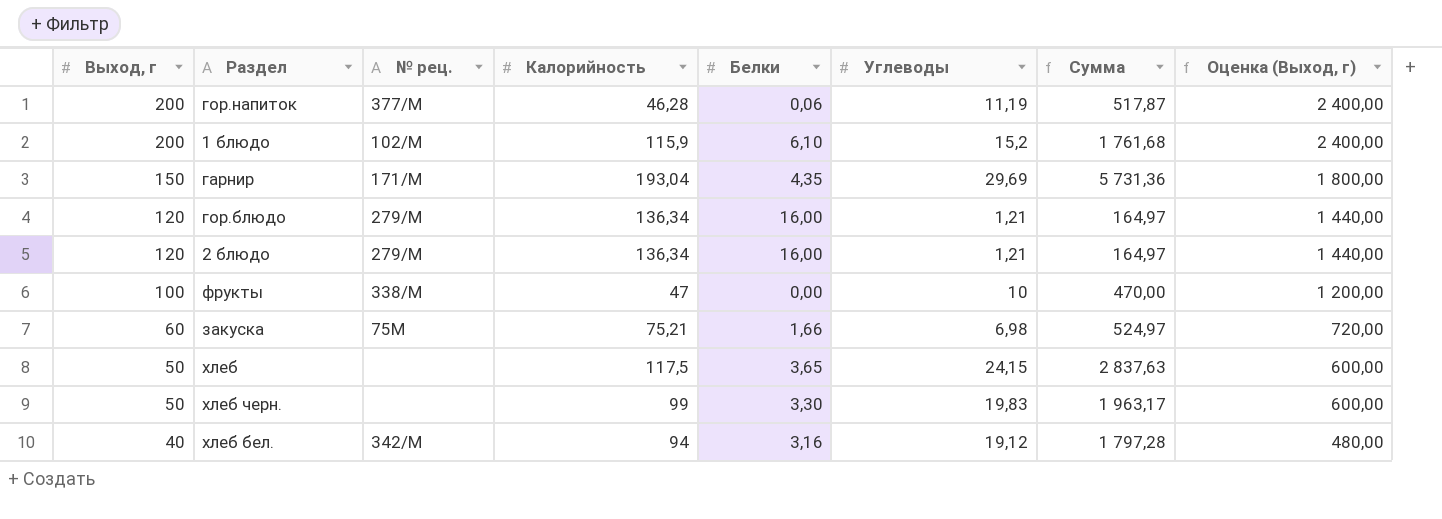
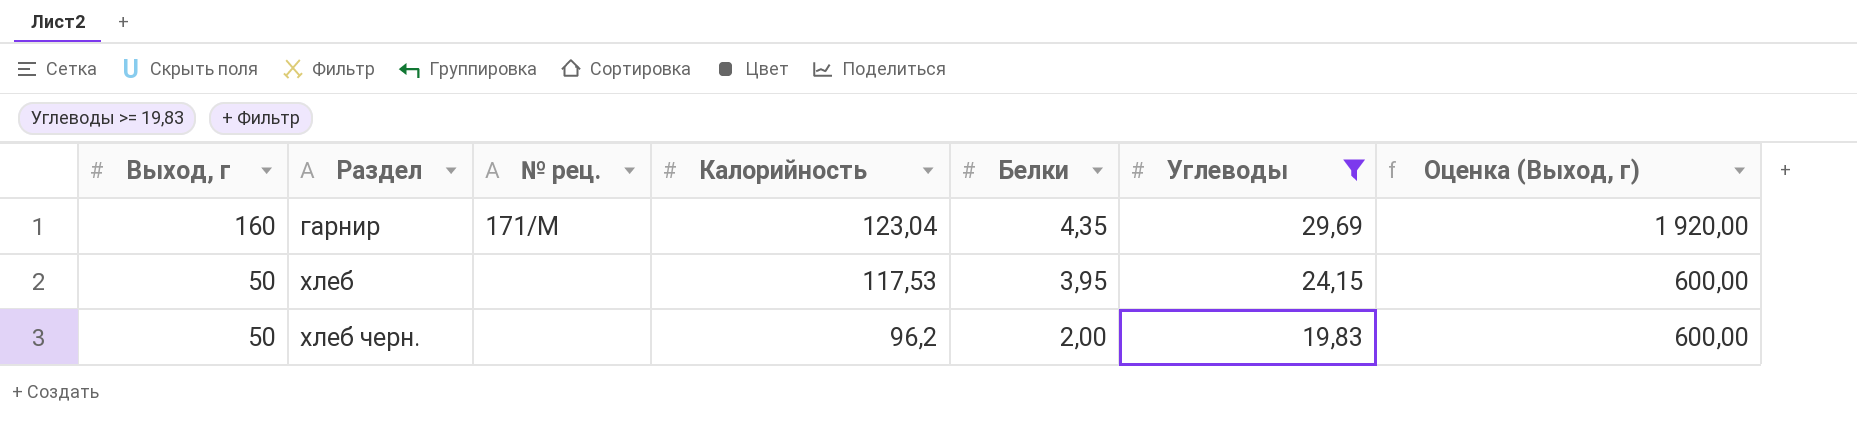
filter: none -> Углеводы >= 19,83
column Сумма | formula: [Калорийность] * [Углеводы] -> none
гарнир | Выход, г: 150 -> 160
гарнир | Калорийность: 193,04 -> 123,04
гарнир | Оценка (Выход, г): 1 800,00 -> 1 920,00
хлеб | Калорийность: 117,5 -> 117,53
хлеб | Белки: 3,65 -> 3,95
хлеб черн. | Калорийность: 99 -> 96,2
хлеб черн. | Белки: 3,30 -> 2,00

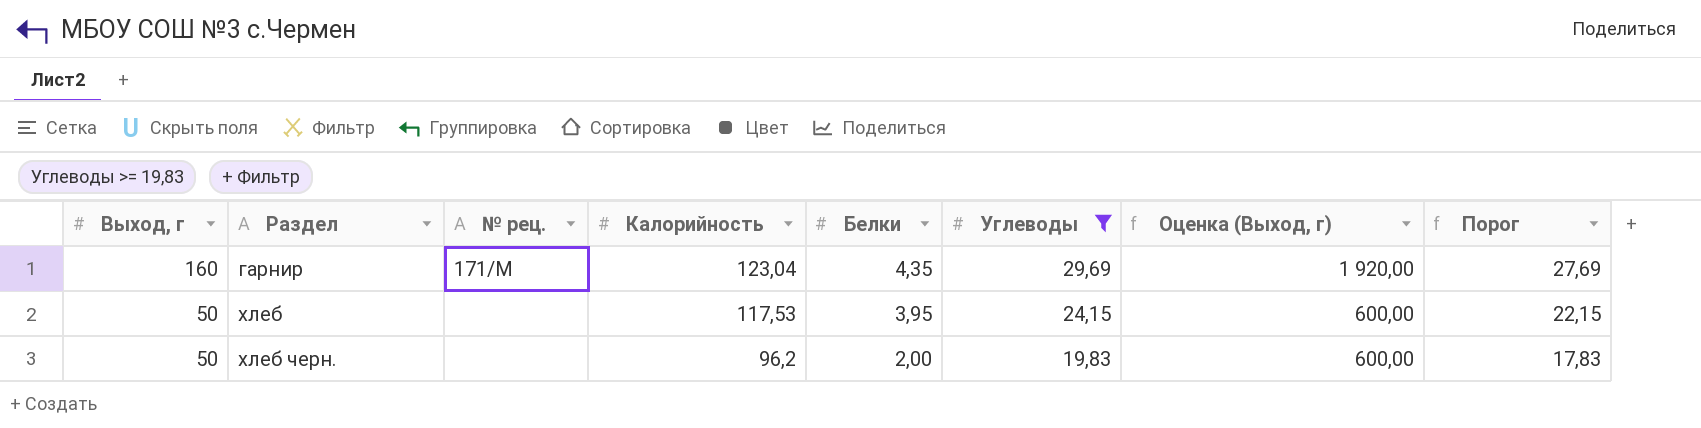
column Порог | formula: none -> [Углеводы] - 2

